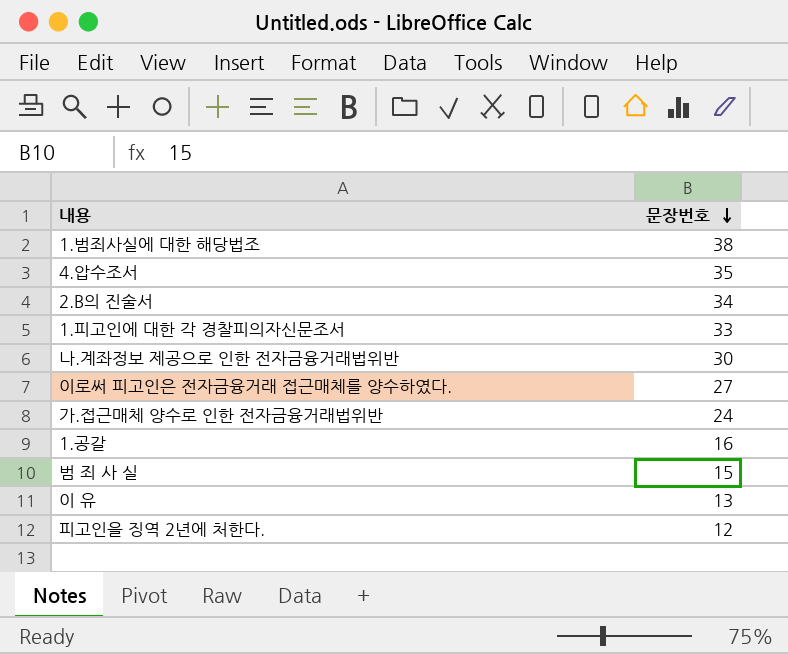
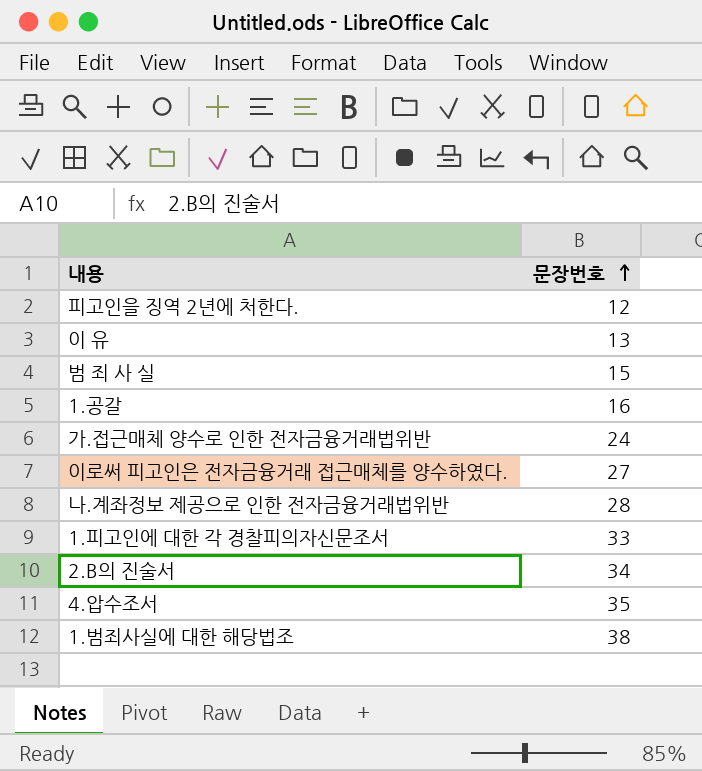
row order: 문장번호 descending -> 문장번호 ascending
나.계좌정보 제공으로 인한 전자금융거래법위반 | 문장번호: 30 -> 28

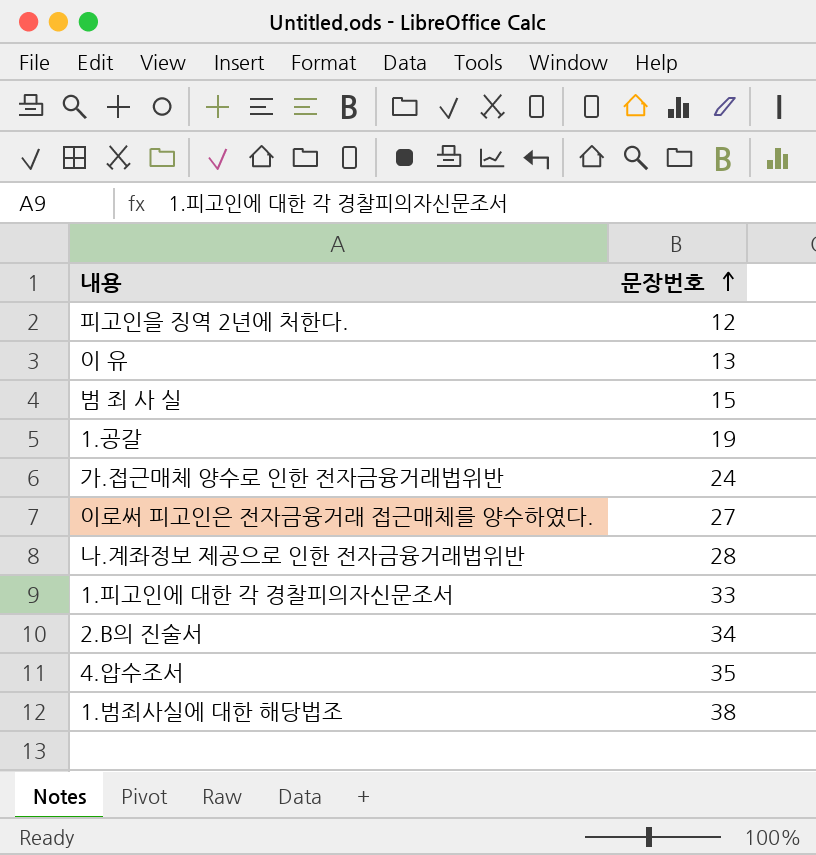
1.공갈 | 문장번호: 16 -> 19

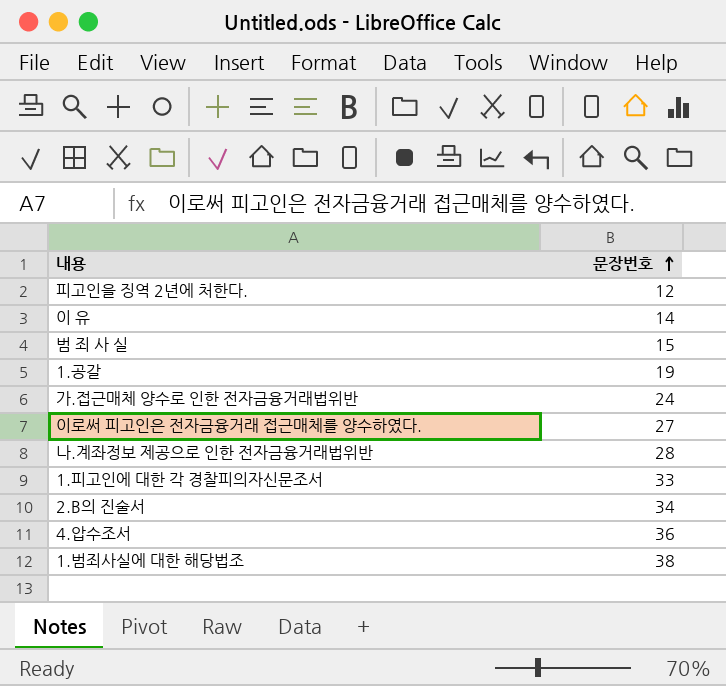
이 유 | 문장번호: 13 -> 14
4.압수조서 | 문장번호: 35 -> 36

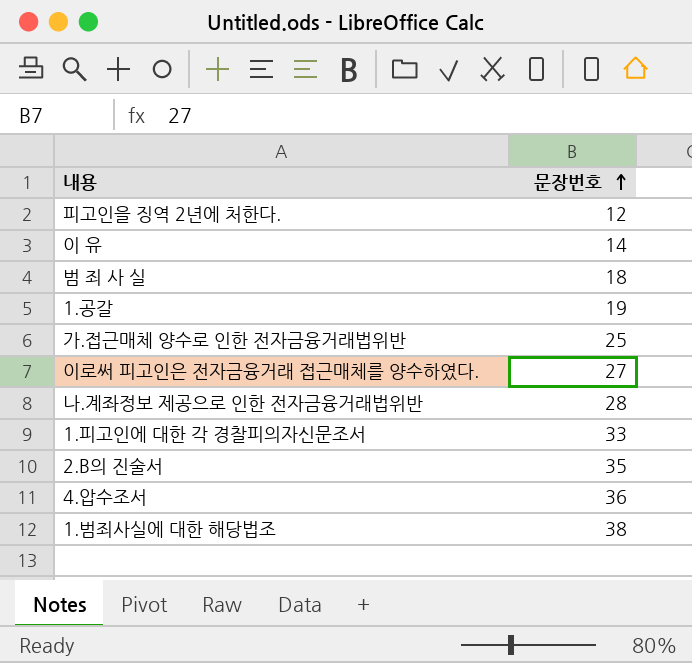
범 죄 사 실 | 문장번호: 15 -> 18
가.접근매체 양수로 인한 전자금융거래법위반 | 문장번호: 24 -> 25
2.B의 진술서 | 문장번호: 34 -> 35

